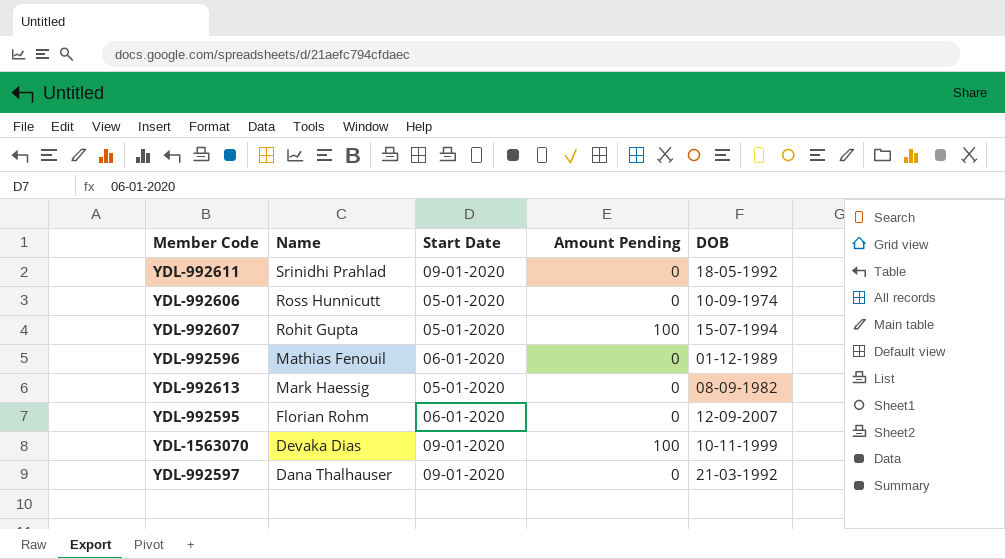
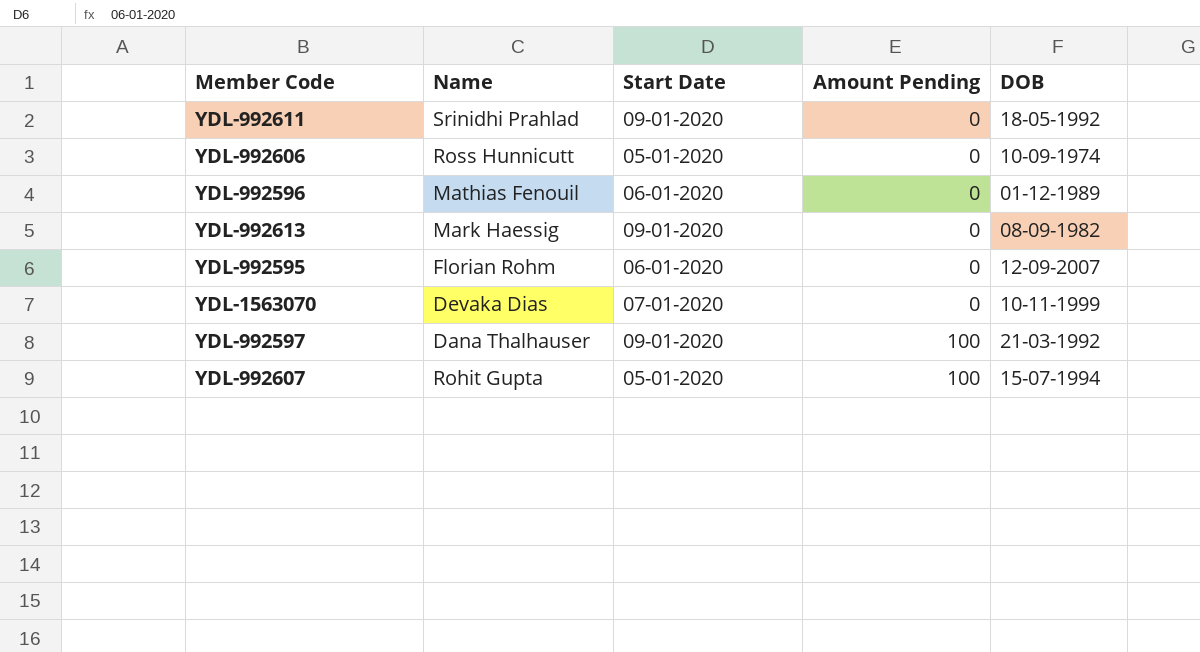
row order: Name descending -> Amount Pending ascending
YDL-992613 | Start Date: 05-01-2020 -> 09-01-2020
YDL-1563070 | Start Date: 09-01-2020 -> 07-01-2020
YDL-1563070 | Amount Pending: 100 -> 0
YDL-992597 | Amount Pending: 0 -> 100

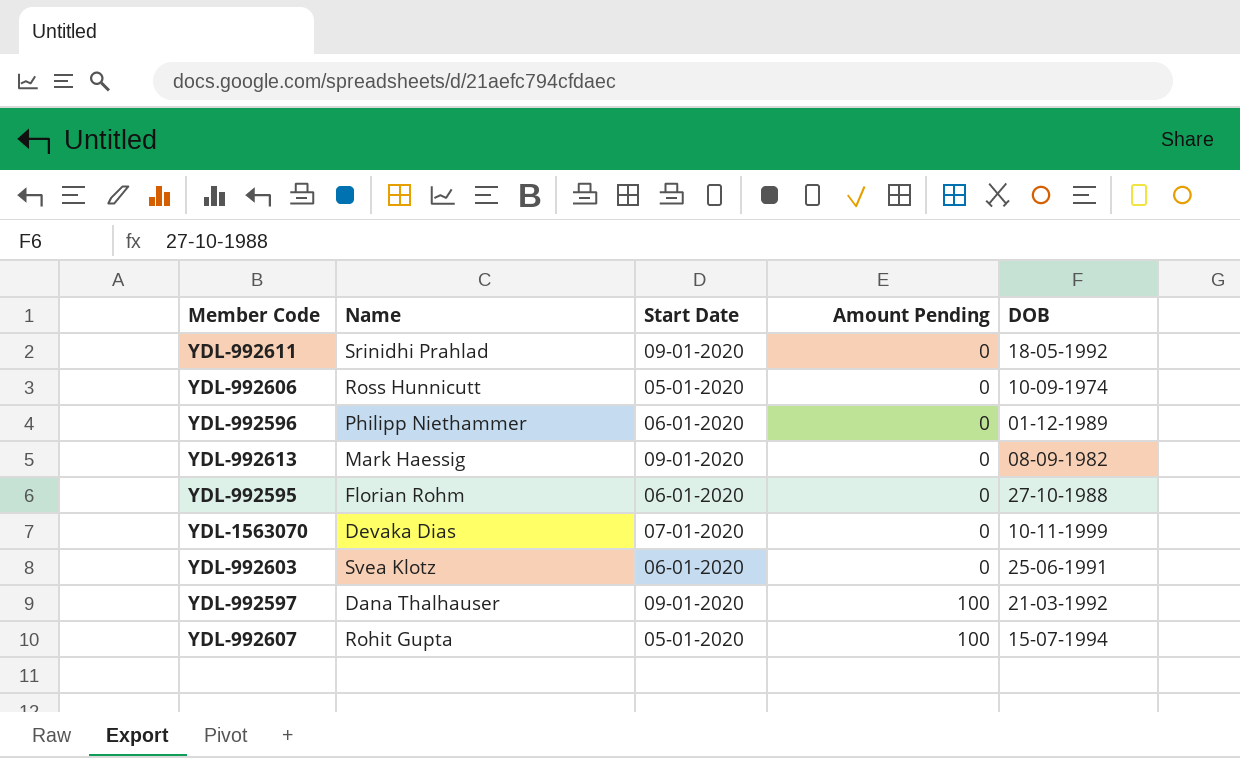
YDL-992596 | Name: Mathias Fenouil -> Philipp Niethammer
YDL-992595 | DOB: 12-09-2007 -> 27-10-1988
row YDL-992603: none -> Svea Klotz | 06-01-2020 | 0 | 25-06-1991

